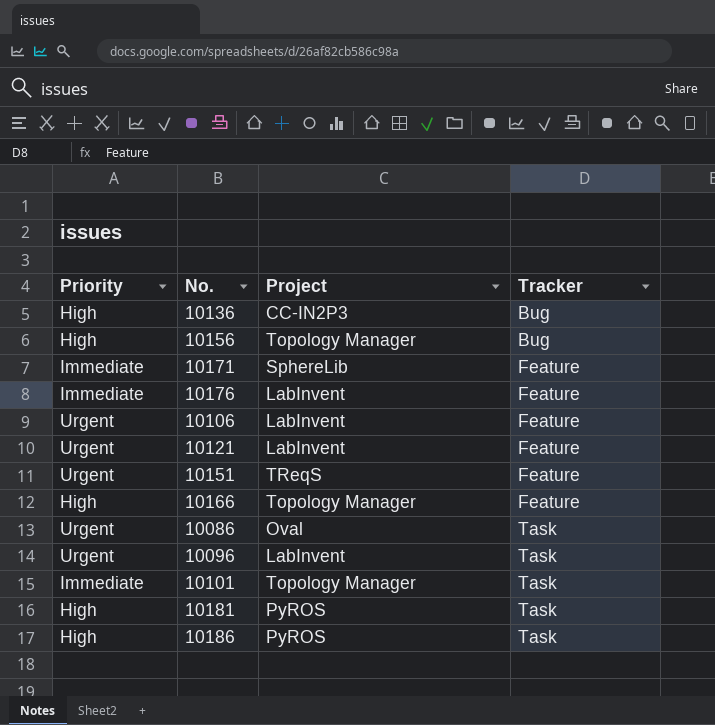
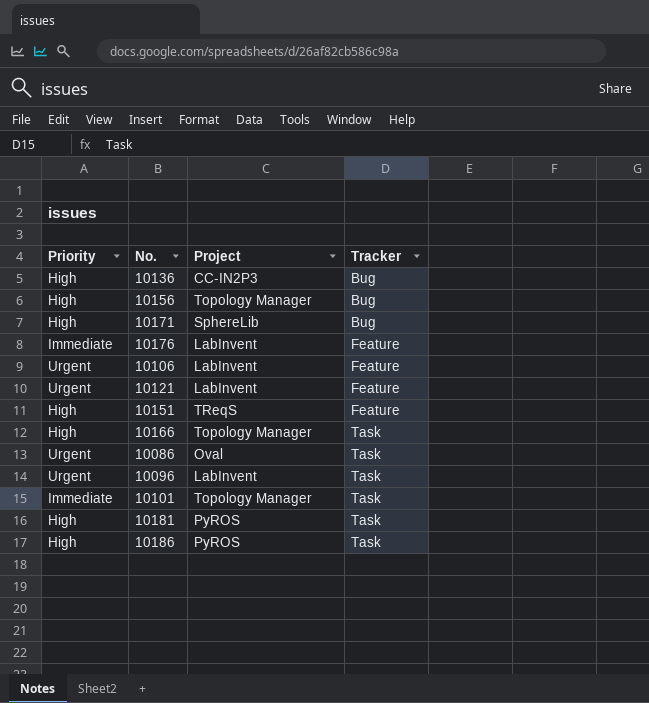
10171 | Priority: Immediate -> High
10171 | Tracker: Feature -> Bug
10151 | Priority: Urgent -> High
10166 | Tracker: Feature -> Task

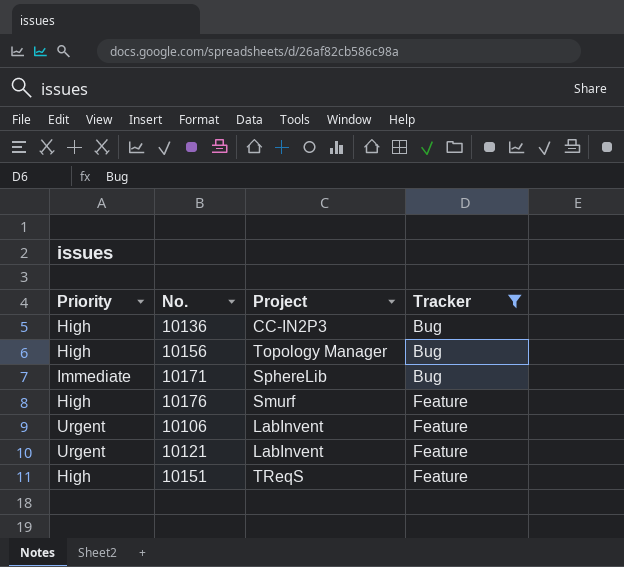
filter: none -> Tracker != Task
10171 | Priority: High -> Immediate
10176 | Priority: Immediate -> High
10176 | Project: LabInvent -> Smurf

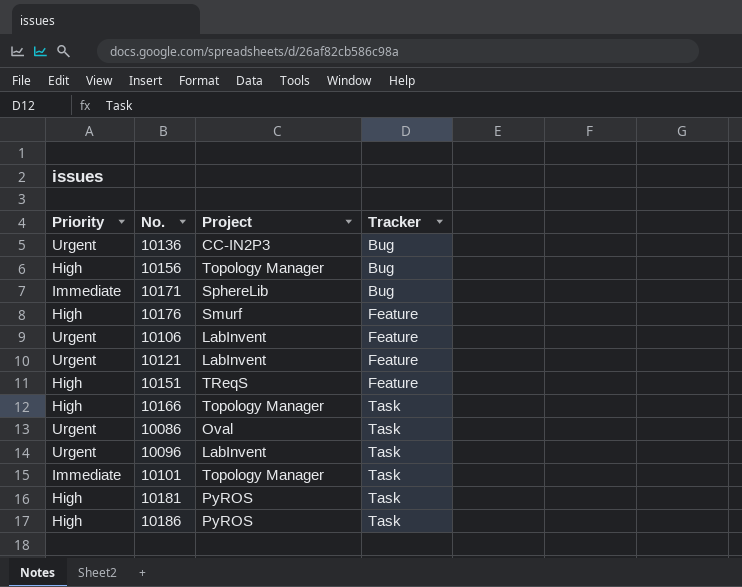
filter: Tracker != Task -> none
10136 | Priority: High -> Urgent

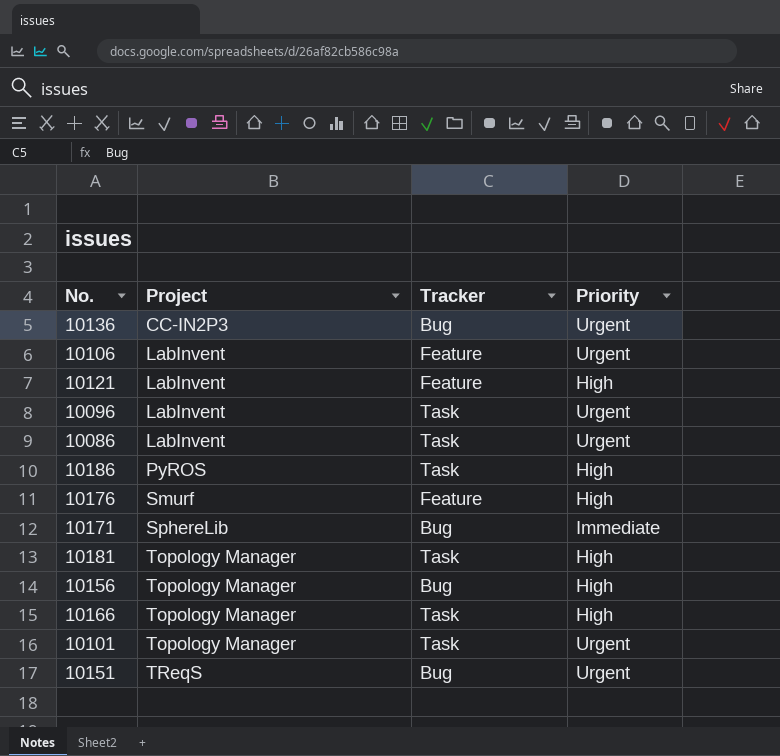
row order: Tracker ascending -> Project ascending
column Priority | position: 1 -> 4
10121 | Priority: Urgent -> High
10086 | Project: Oval -> LabInvent
10181 | Project: PyROS -> Topology Manager
10101 | Priority: Immediate -> Urgent
10151 | Tracker: Feature -> Bug
10151 | Priority: High -> Urgent

